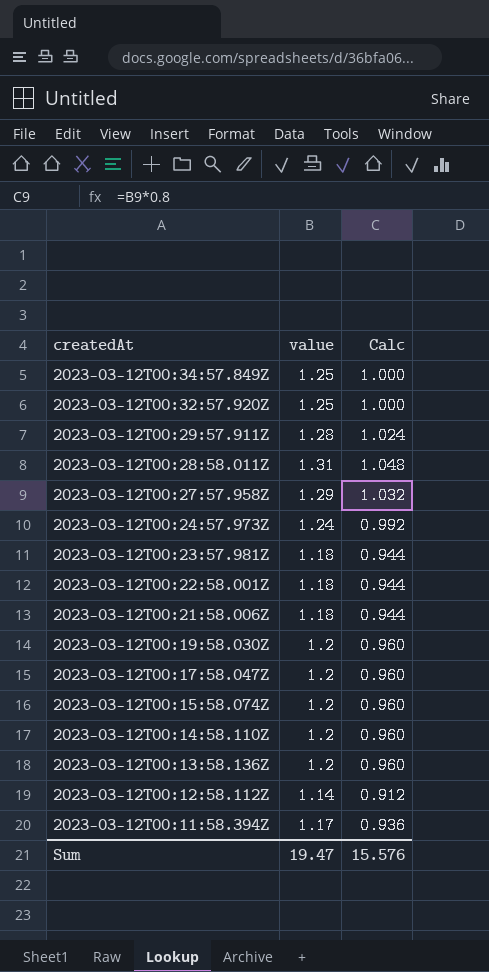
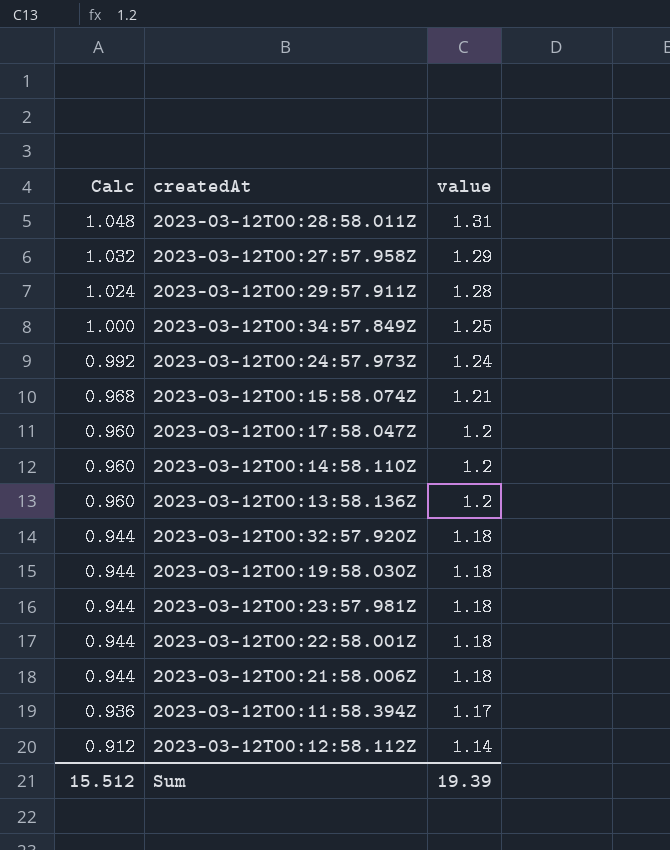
row order: createdAt descending -> Calc descending
column Calc | position: 3 -> 1
2023-03-12T00:15:58.074Z | Calc: 0.960 -> 0.968
2023-03-12T00:15:58.074Z | value: 1.2 -> 1.21
2023-03-12T00:32:57.920Z | Calc: 1.000 -> 0.944
2023-03-12T00:32:57.920Z | value: 1.25 -> 1.18
2023-03-12T00:19:58.030Z | Calc: 0.960 -> 0.944
2023-03-12T00:19:58.030Z | value: 1.2 -> 1.18
Sum | Calc: 15.576 -> 15.512
Sum | value: 19.47 -> 19.39

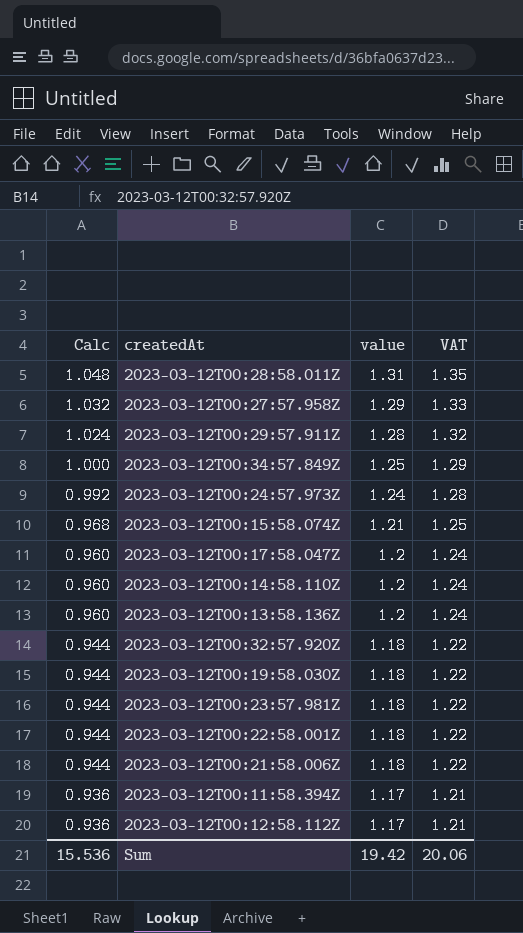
column VAT | formula: none -> [value] * 1.03
2023-03-12T00:12:58.112Z | Calc: 0.912 -> 0.936
2023-03-12T00:12:58.112Z | value: 1.14 -> 1.17
Sum | Calc: 15.512 -> 15.536
Sum | value: 19.39 -> 19.42

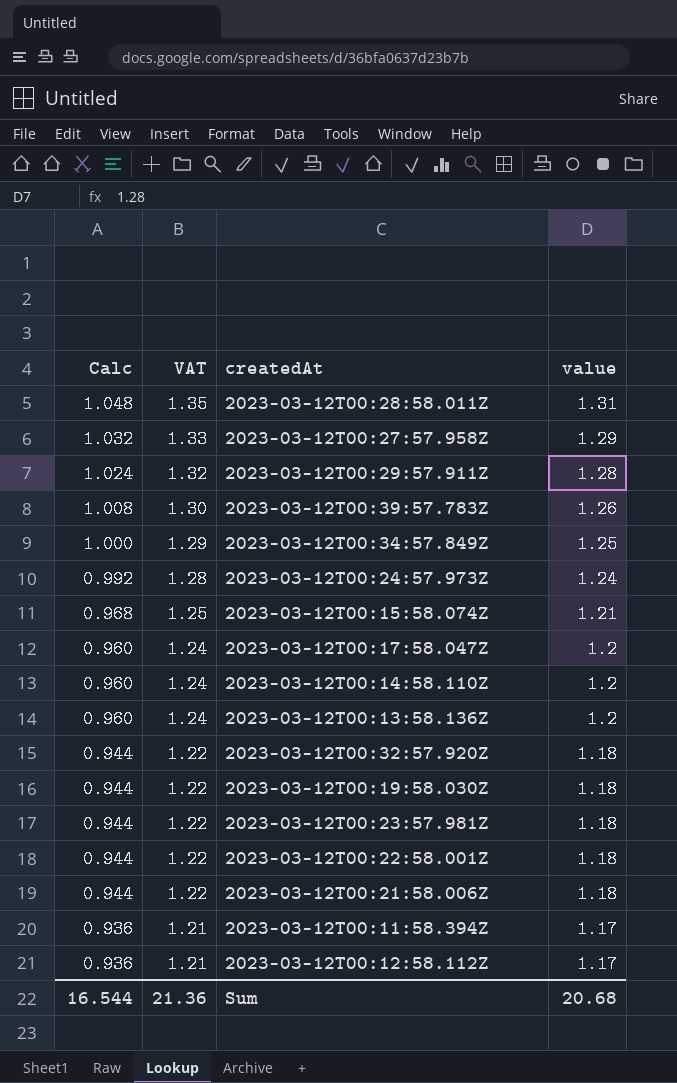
column VAT | position: 4 -> 2
row 2023-03-12T00:39:57.783Z: none -> 1.008 | 1.30 | 1.26
Sum | Calc: 15.536 -> 16.544
Sum | VAT: 20.06 -> 21.36
Sum | value: 19.42 -> 20.68

